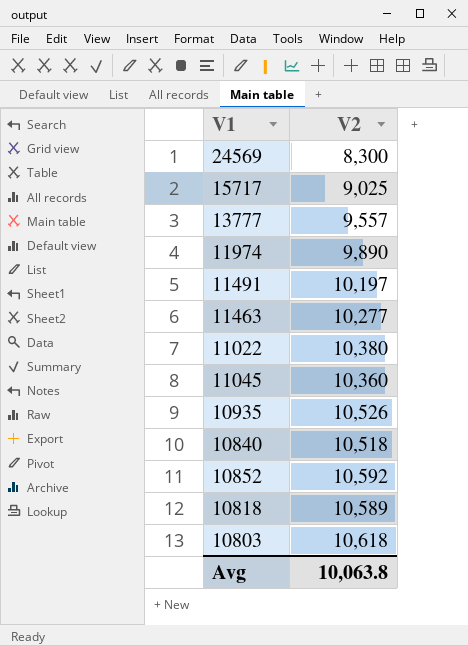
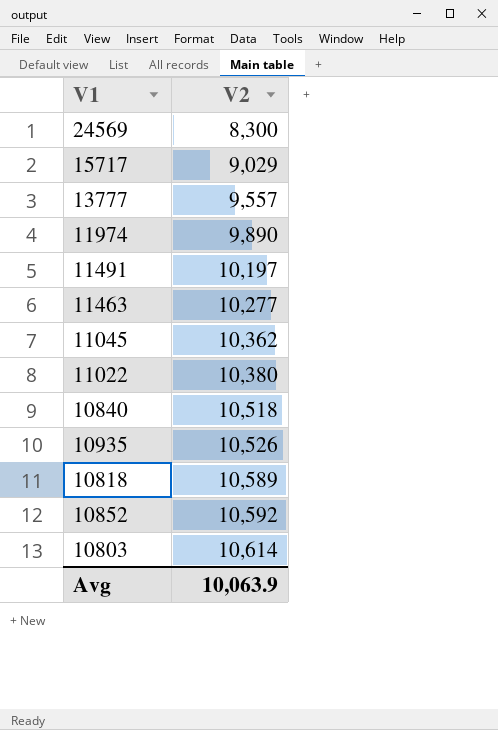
row order: none -> V2 ascending
15717 | V2: 9,025 -> 9,029
11045 | V2: 10,360 -> 10,362
10803 | V2: 10,618 -> 10,614
Avg | V2: 10,063.8 -> 10,063.9

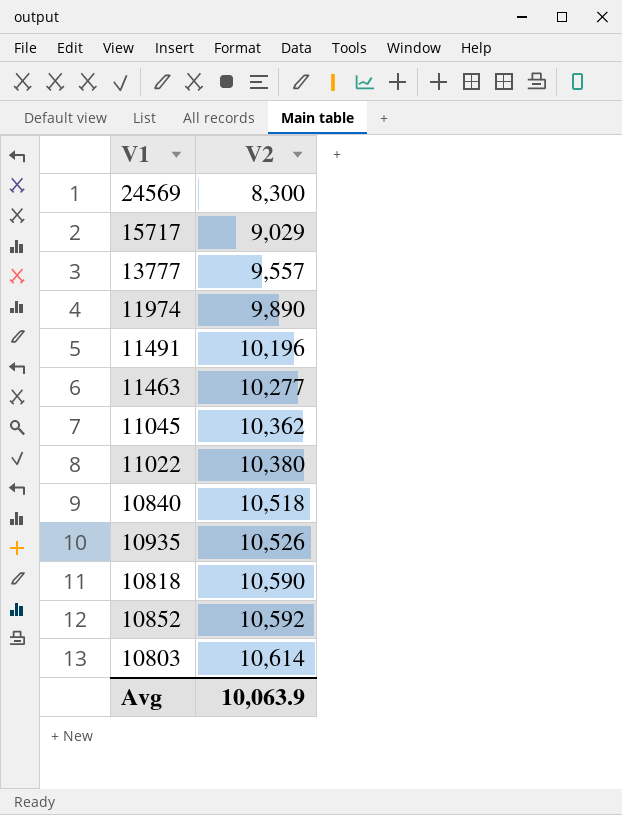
11491 | V2: 10,197 -> 10,196
10818 | V2: 10,589 -> 10,590

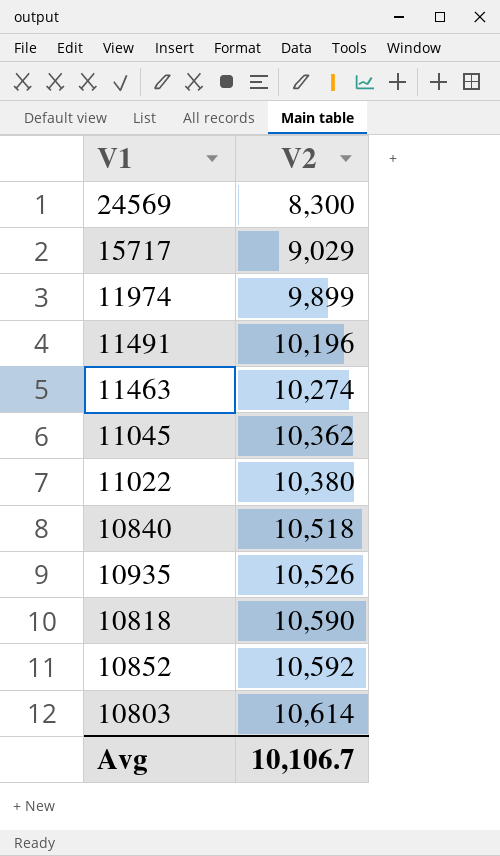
row 13777: 9,557 -> none
11974 | V2: 9,890 -> 9,899
11463 | V2: 10,277 -> 10,274
Avg | V2: 10,063.9 -> 10,106.7

